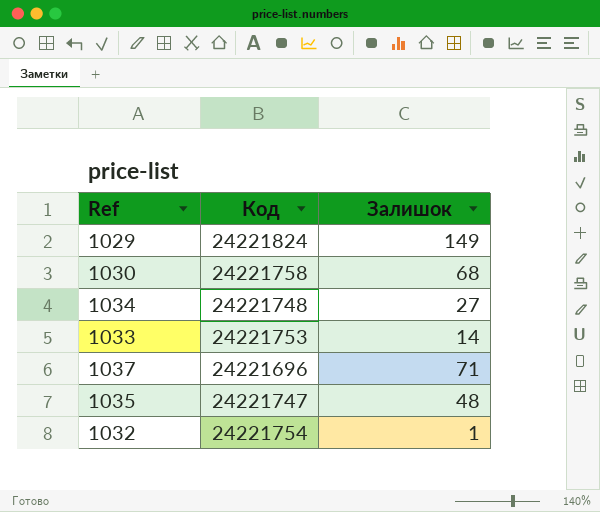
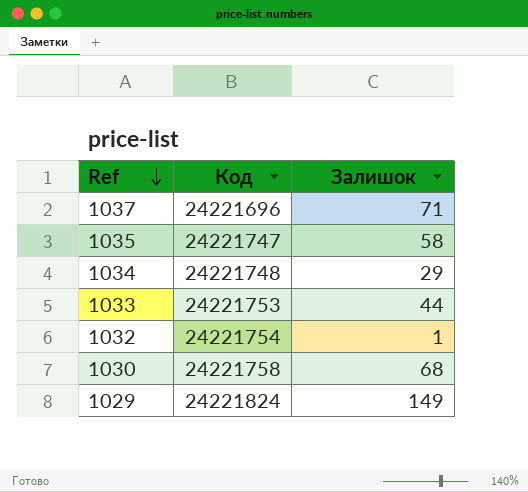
row order: none -> Ref descending
1035 | Залишок: 48 -> 58
1034 | Залишок: 27 -> 29
1033 | Залишок: 14 -> 44

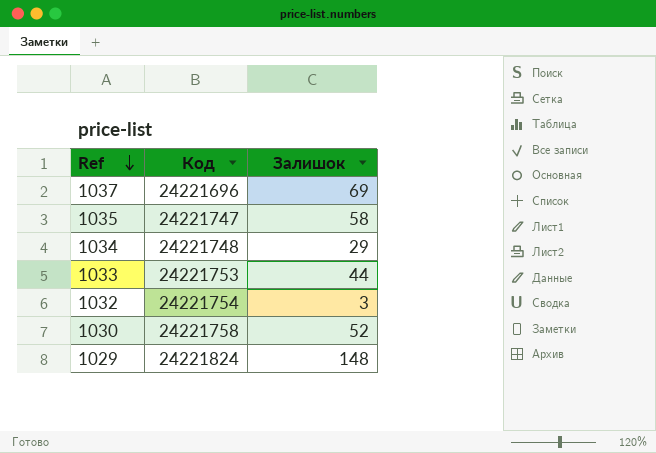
1037 | Залишок: 71 -> 69
1032 | Залишок: 1 -> 3
1030 | Залишок: 68 -> 52
1029 | Залишок: 149 -> 148

